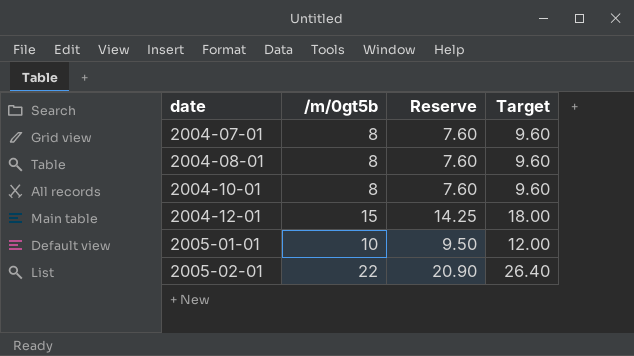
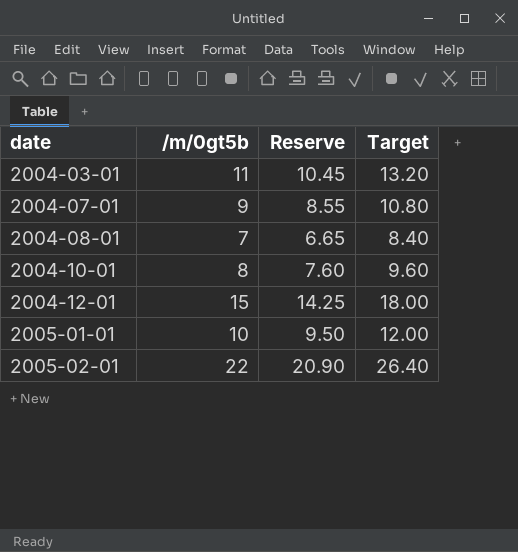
row 2004-03-01: none -> 11 | 10.45 | 13.20
2004-07-01 | /m/0gt5b: 8 -> 9
2004-07-01 | Reserve: 7.60 -> 8.55
2004-07-01 | Target: 9.60 -> 10.80
2004-08-01 | /m/0gt5b: 8 -> 7
2004-08-01 | Reserve: 7.60 -> 6.65
2004-08-01 | Target: 9.60 -> 8.40

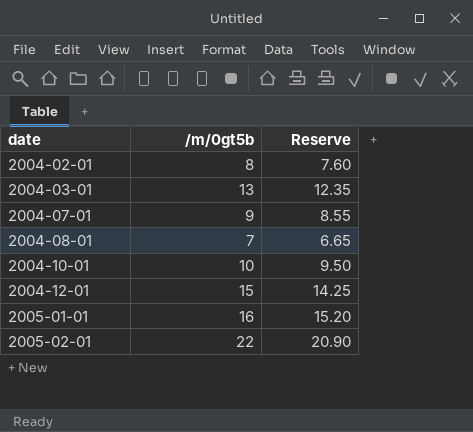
column Target | formula: [/m/0gt5b] * 1.2 -> none
row 2004-02-01: none -> 8 | 7.60
2004-03-01 | /m/0gt5b: 11 -> 13
2004-03-01 | Reserve: 10.45 -> 12.35
2004-10-01 | /m/0gt5b: 8 -> 10
2004-10-01 | Reserve: 7.60 -> 9.50
2005-01-01 | /m/0gt5b: 10 -> 16
2005-01-01 | Reserve: 9.50 -> 15.20

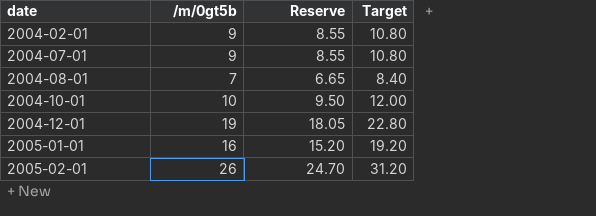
column Target | formula: none -> [/m/0gt5b] * 1.2
row 2004-03-01: 13 | 12.35 -> none
2004-02-01 | /m/0gt5b: 8 -> 9
2004-02-01 | Reserve: 7.60 -> 8.55
2004-12-01 | /m/0gt5b: 15 -> 19
2004-12-01 | Reserve: 14.25 -> 18.05
2005-02-01 | /m/0gt5b: 22 -> 26
2005-02-01 | Reserve: 20.90 -> 24.70

